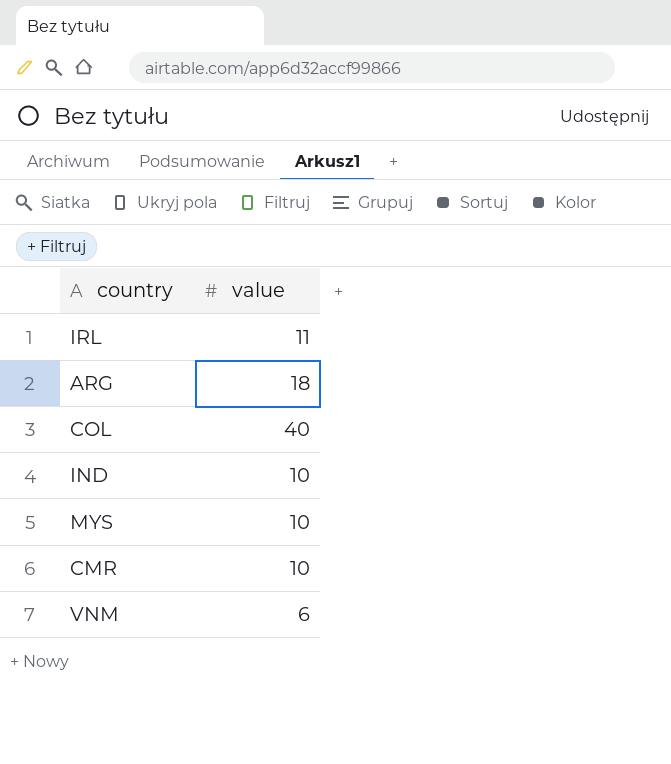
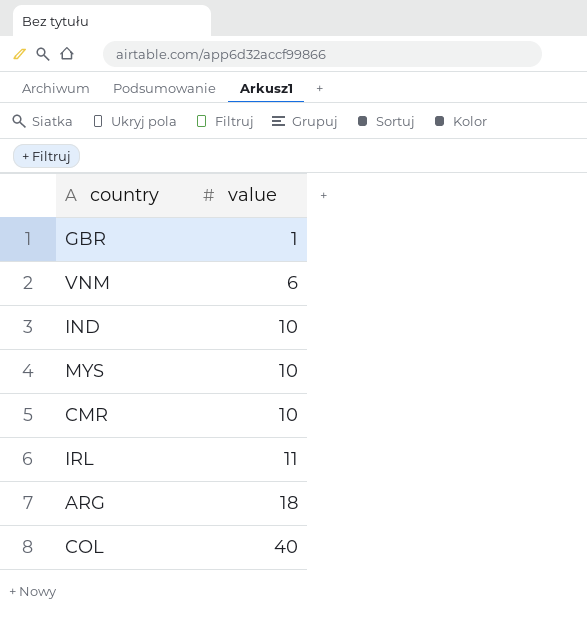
row order: none -> value ascending
row GBR: none -> 1

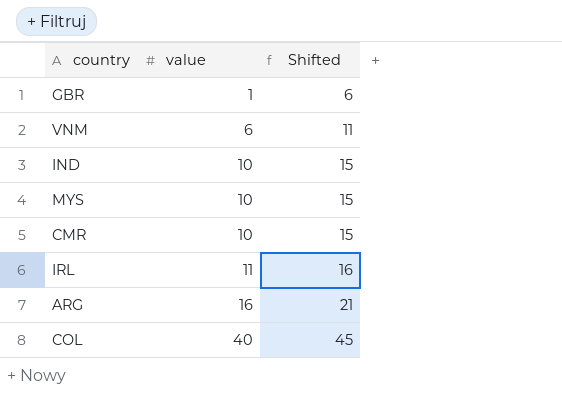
column Shifted | formula: none -> [value] + 5
ARG | value: 18 -> 16

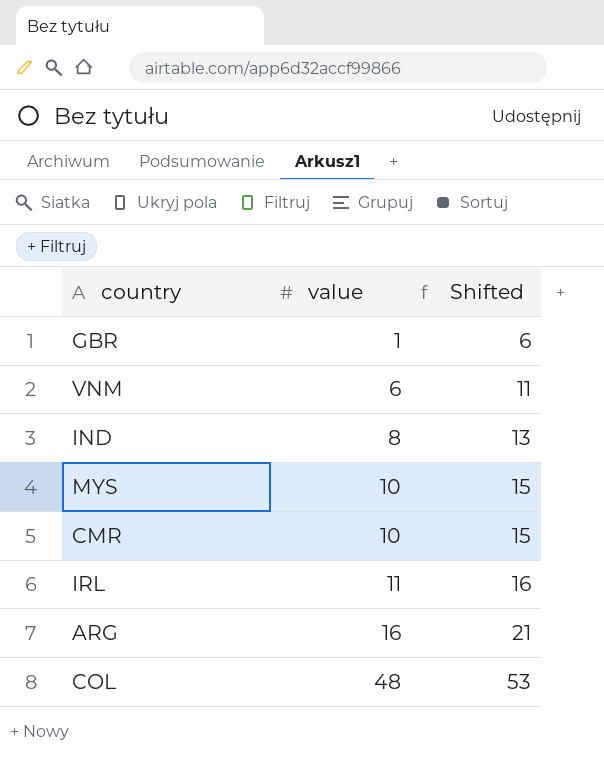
IND | value: 10 -> 8
IND | Shifted: 15 -> 13
COL | value: 40 -> 48
COL | Shifted: 45 -> 53

